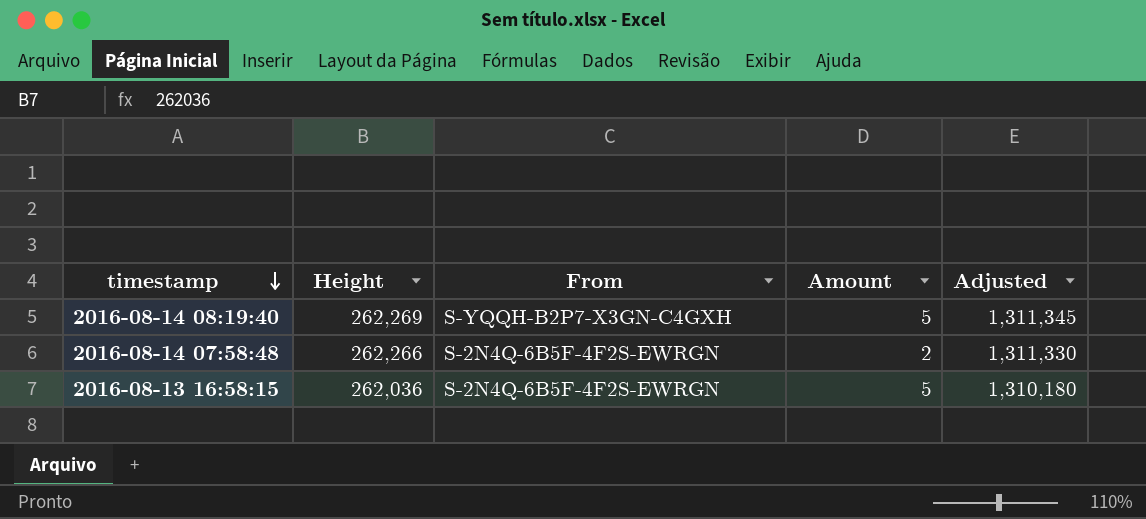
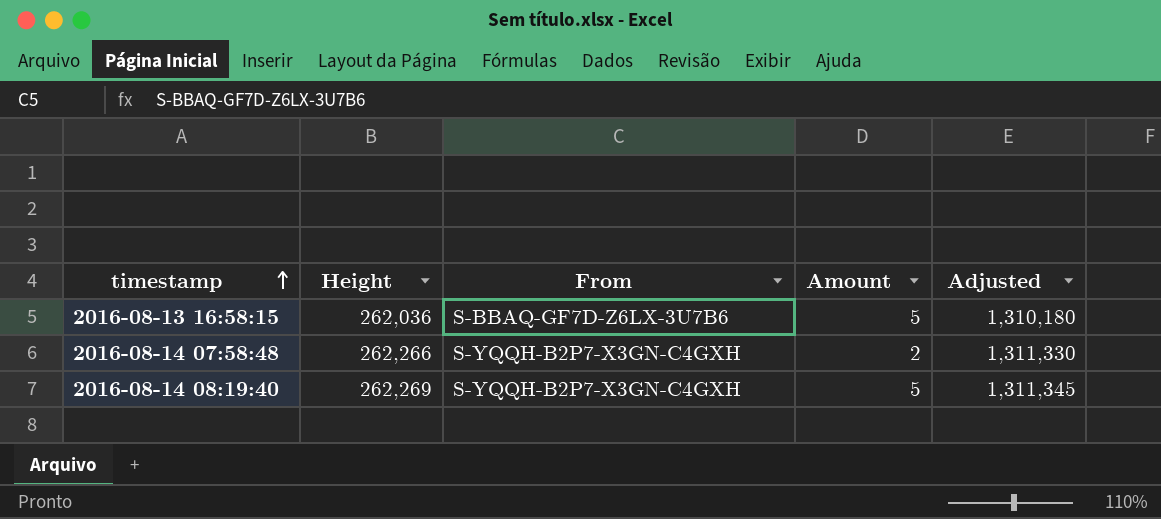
row order: timestamp descending -> timestamp ascending
2016-08-13 16:58:15 | From: S-2N4Q-6B5F-4F2S-EWRGN -> S-BBAQ-GF7D-Z6LX-3U7B6
2016-08-14 07:58:48 | From: S-2N4Q-6B5F-4F2S-EWRGN -> S-YQQH-B2P7-X3GN-C4GXH

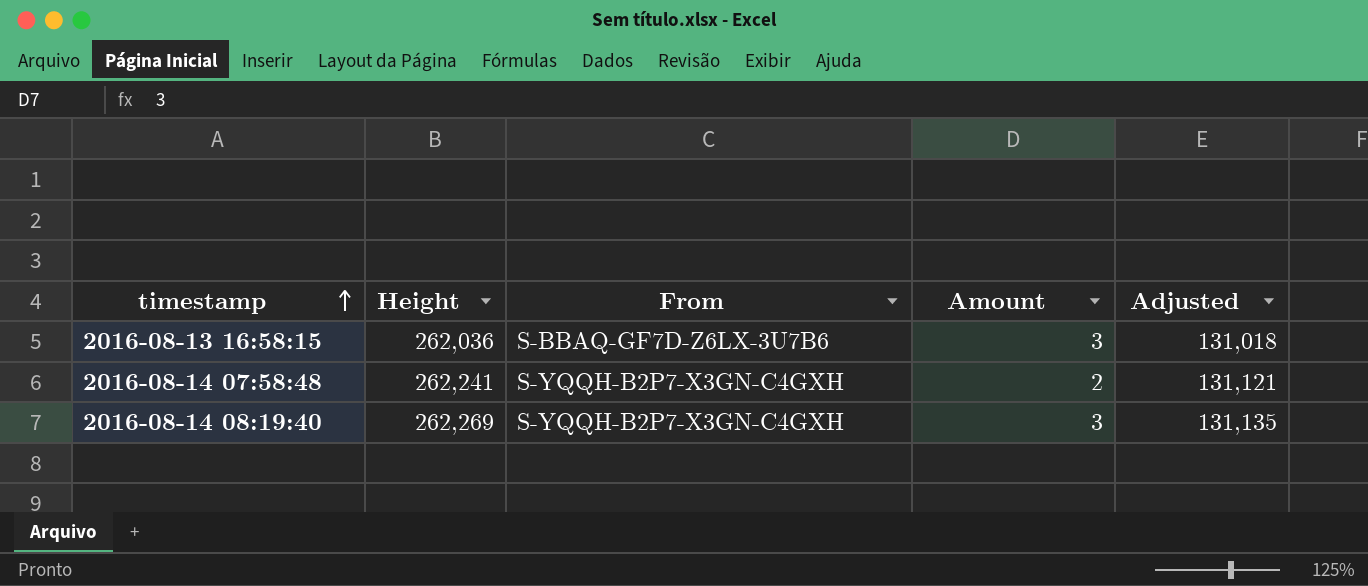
column Adjusted | formula: [Height] * 5 -> [Height] * 0.5
2016-08-13 16:58:15 | Amount: 5 -> 3
2016-08-14 07:58:48 | Height: 262,266 -> 262,241
2016-08-14 08:19:40 | Amount: 5 -> 3

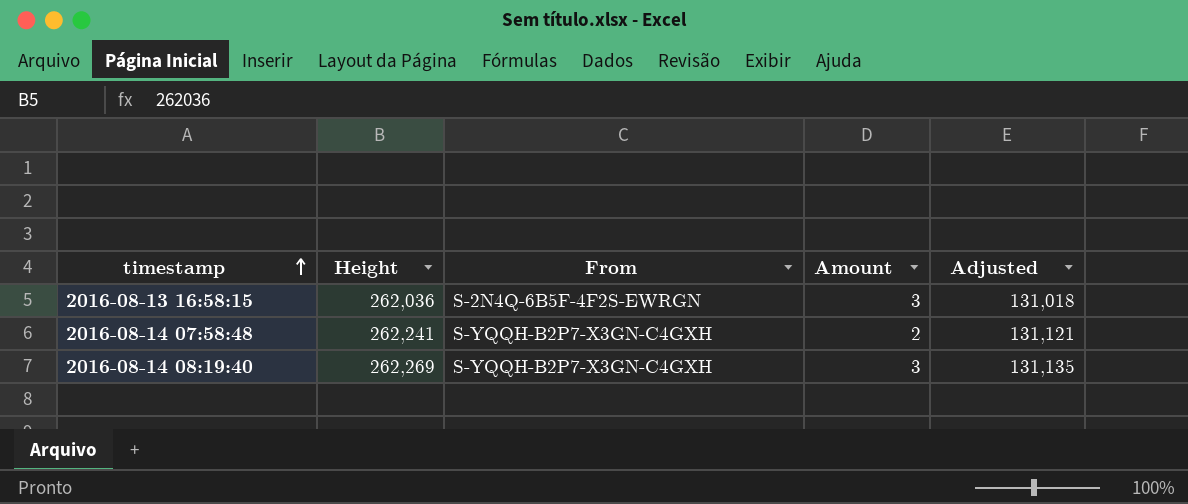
2016-08-13 16:58:15 | From: S-BBAQ-GF7D-Z6LX-3U7B6 -> S-2N4Q-6B5F-4F2S-EWRGN

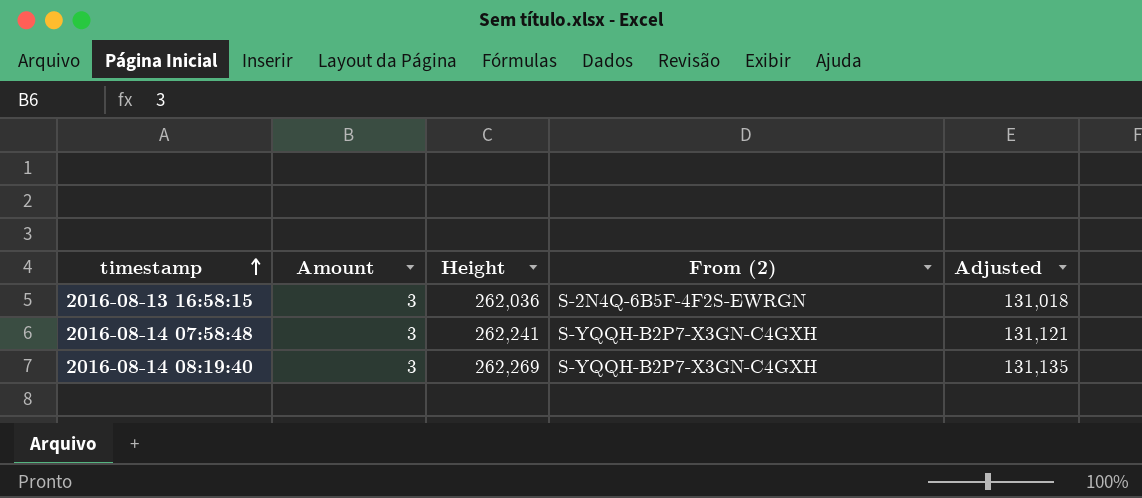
column Amount | position: 4 -> 2
column name: From -> From (2)
2016-08-14 07:58:48 | Amount: 2 -> 3

